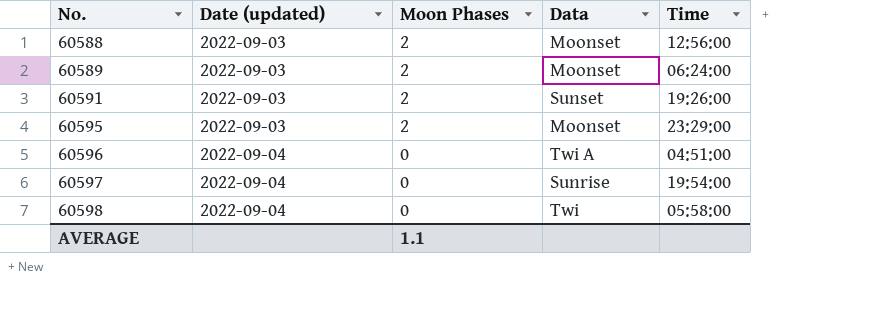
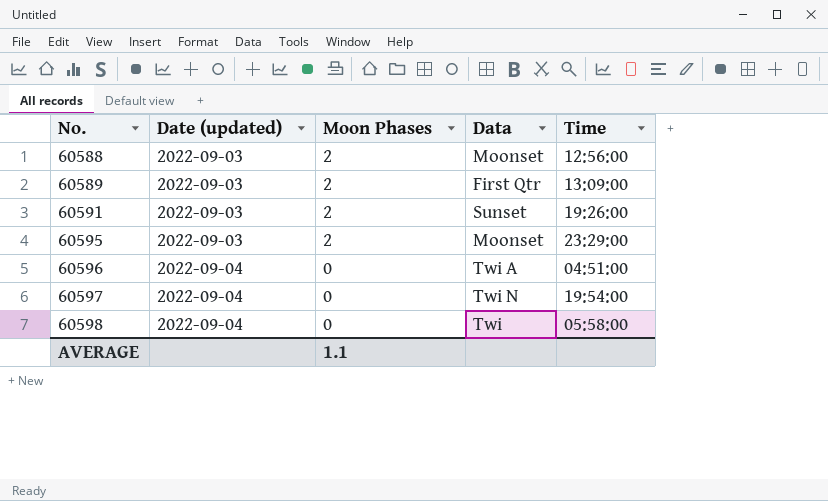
60589 | Data: Moonset -> First Qtr
60589 | Time: 06:24:00 -> 13:09:00
60597 | Data: Sunrise -> Twi N

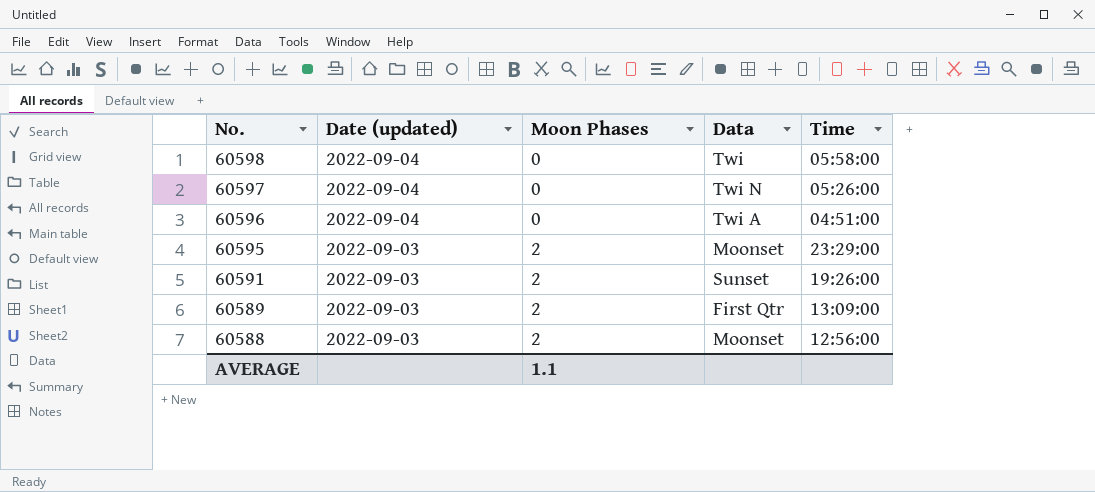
row order: No. ascending -> No. descending
60597 | Time: 19:54:00 -> 05:26:00

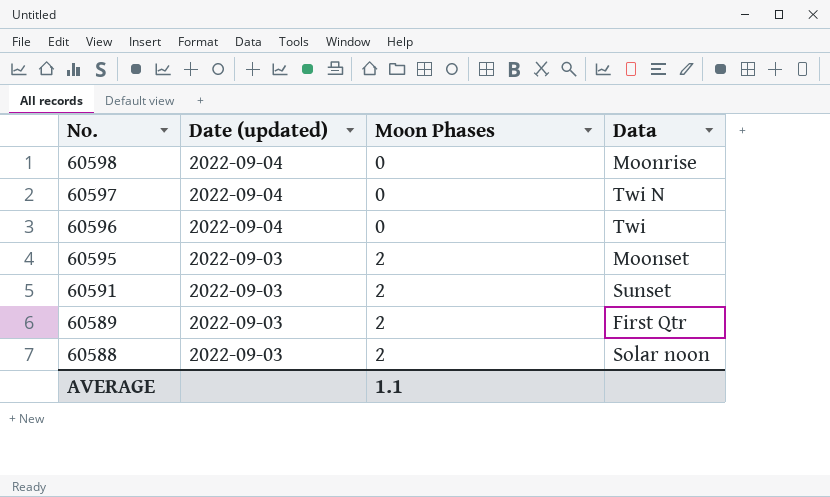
column Time | position: 5 -> none
60598 | Data: Twi -> Moonrise
60596 | Data: Twi A -> Twi
60588 | Data: Moonset -> Solar noon

